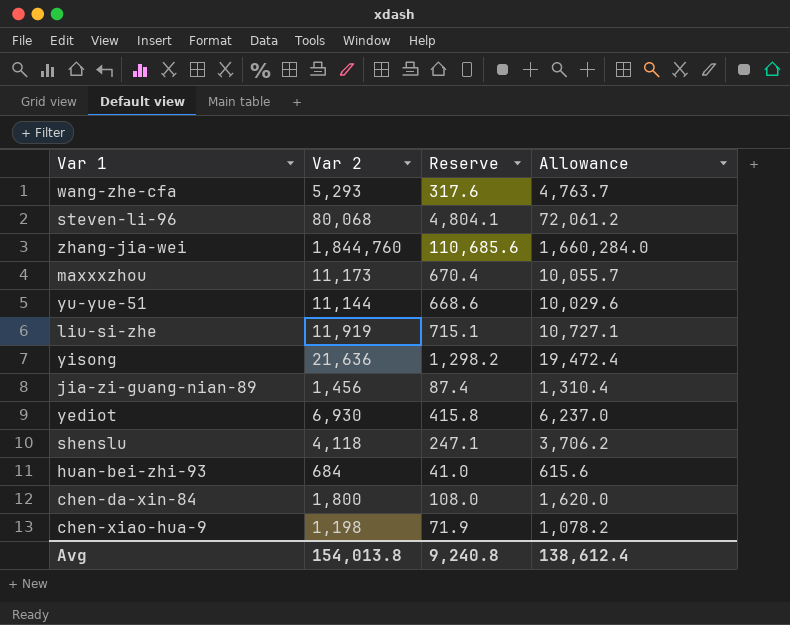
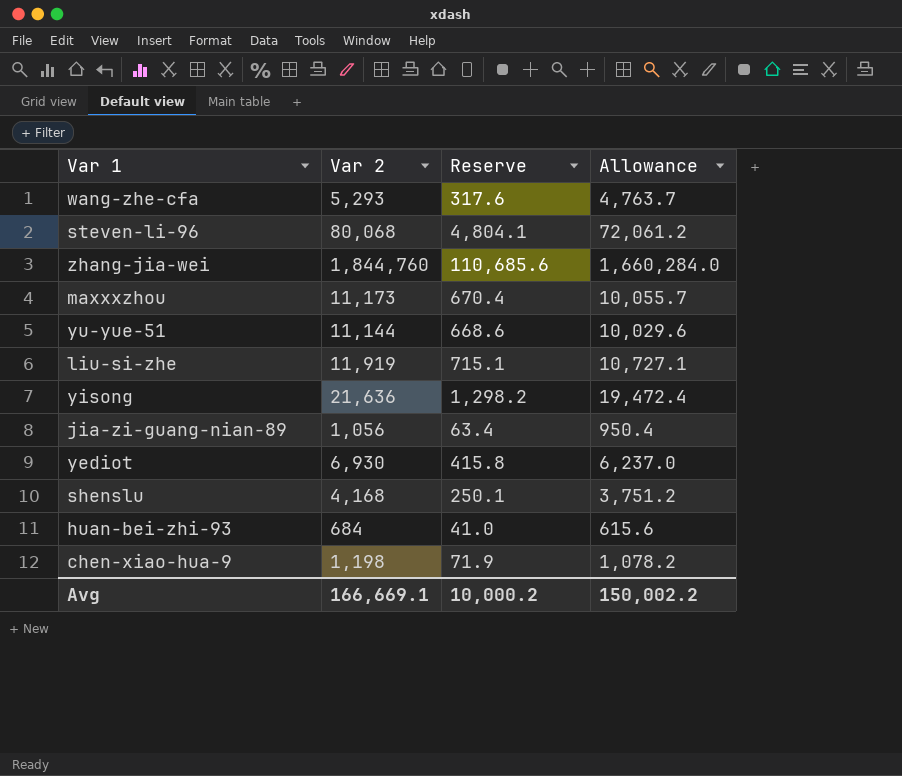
row chen-da-xin-84: 1,800 | 108.0 | 1,620.0 -> none
jia-zi-guang-nian-89 | Var 2: 1,456 -> 1,056
jia-zi-guang-nian-89 | Reserve: 87.4 -> 63.4
jia-zi-guang-nian-89 | Allowance: 1,310.4 -> 950.4
shenslu | Var 2: 4,118 -> 4,168
shenslu | Reserve: 247.1 -> 250.1
shenslu | Allowance: 3,706.2 -> 3,751.2
Avg | Var 2: 154,013.8 -> 166,669.1
Avg | Reserve: 9,240.8 -> 10,000.2
Avg | Allowance: 138,612.4 -> 150,002.2

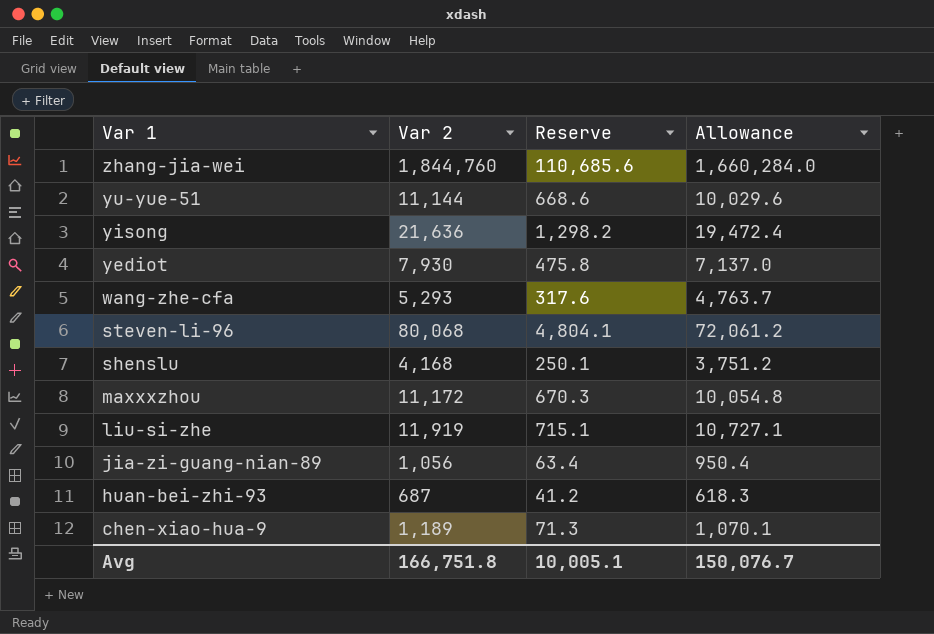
row order: none -> Var 1 descending
yediot | Var 2: 6,930 -> 7,930
yediot | Reserve: 415.8 -> 475.8
yediot | Allowance: 6,237.0 -> 7,137.0
maxxxzhou | Var 2: 11,173 -> 11,172
maxxxzhou | Reserve: 670.4 -> 670.3
maxxxzhou | Allowance: 10,055.7 -> 10,054.8
huan-bei-zhi-93 | Var 2: 684 -> 687
huan-bei-zhi-93 | Reserve: 41.0 -> 41.2
huan-bei-zhi-93 | Allowance: 615.6 -> 618.3
chen-xiao-hua-9 | Var 2: 1,198 -> 1,189
chen-xiao-hua-9 | Reserve: 71.9 -> 71.3
chen-xiao-hua-9 | Allowance: 1,078.2 -> 1,070.1
Avg | Var 2: 166,669.1 -> 166,751.8
Avg | Reserve: 10,000.2 -> 10,005.1
Avg | Allowance: 150,002.2 -> 150,076.7

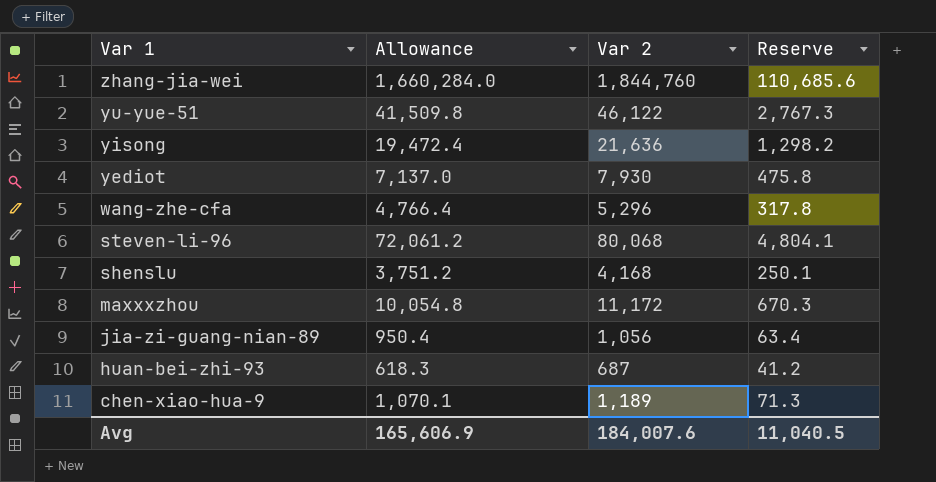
column Allowance | position: 4 -> 2
row liu-si-zhe: 11,919 | 715.1 | 10,727.1 -> none
yu-yue-51 | Allowance: 10,029.6 -> 41,509.8
yu-yue-51 | Var 2: 11,144 -> 46,122
yu-yue-51 | Reserve: 668.6 -> 2,767.3
wang-zhe-cfa | Allowance: 4,763.7 -> 4,766.4
wang-zhe-cfa | Var 2: 5,293 -> 5,296
wang-zhe-cfa | Reserve: 317.6 -> 317.8
Avg | Allowance: 150,076.7 -> 165,606.9
Avg | Var 2: 166,751.8 -> 184,007.6
Avg | Reserve: 10,005.1 -> 11,040.5

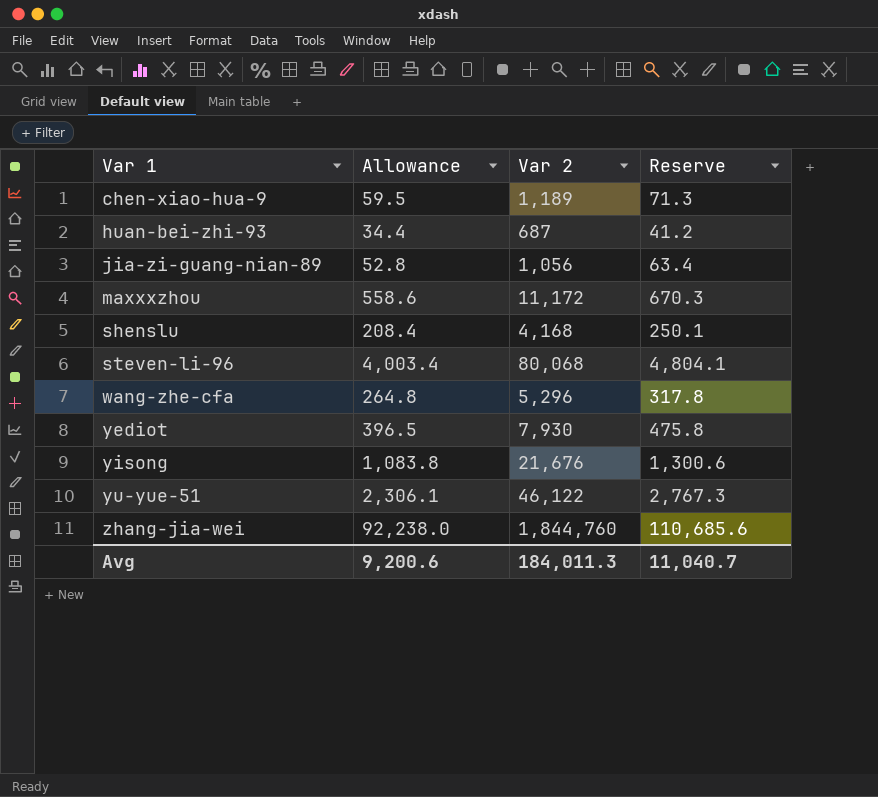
row order: Var 1 descending -> Var 1 ascending
column Allowance | formula: [Var 2] * 0.9 -> [Var 2] * 0.05
yisong | Var 2: 21,636 -> 21,676
yisong | Reserve: 1,298.2 -> 1,300.6
Avg | Allowance: 165,606.9 -> 9,200.6
Avg | Var 2: 184,007.6 -> 184,011.3
Avg | Reserve: 11,040.5 -> 11,040.7

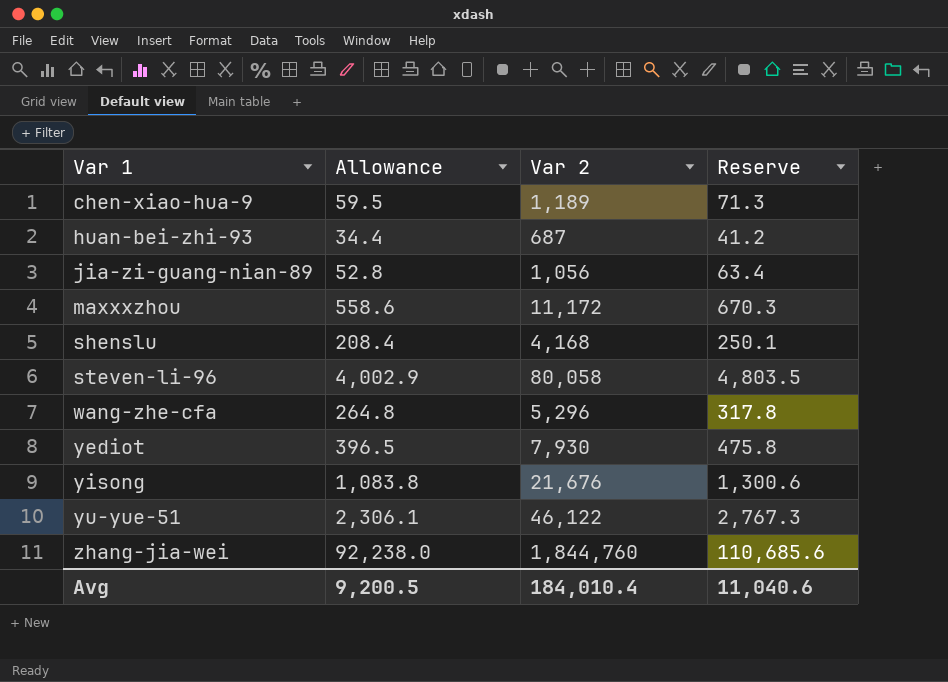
steven-li-96 | Allowance: 4,003.4 -> 4,002.9
steven-li-96 | Var 2: 80,068 -> 80,058
steven-li-96 | Reserve: 4,804.1 -> 4,803.5
Avg | Allowance: 9,200.6 -> 9,200.5
Avg | Var 2: 184,011.3 -> 184,010.4
Avg | Reserve: 11,040.7 -> 11,040.6

